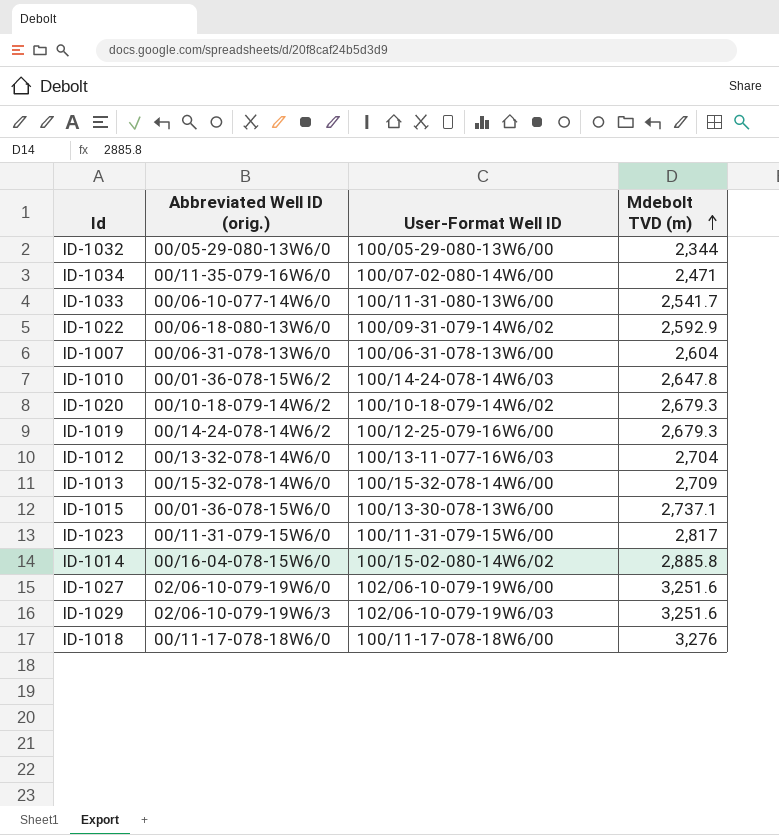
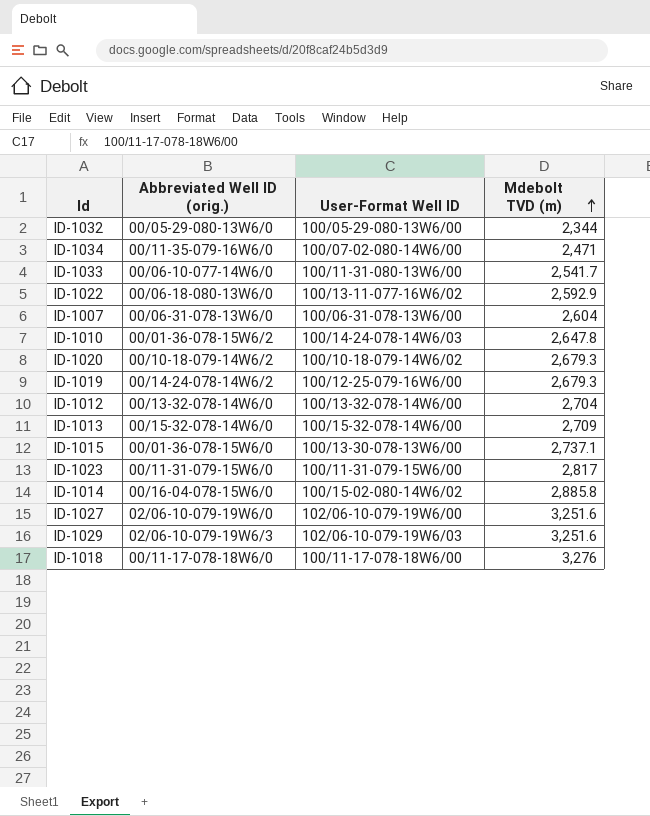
ID-1022 | User-Format Well ID: 100/09-31-079-14W6/02 -> 100/13-11-077-16W6/02
ID-1012 | User-Format Well ID: 100/13-11-077-16W6/03 -> 100/13-32-078-14W6/00

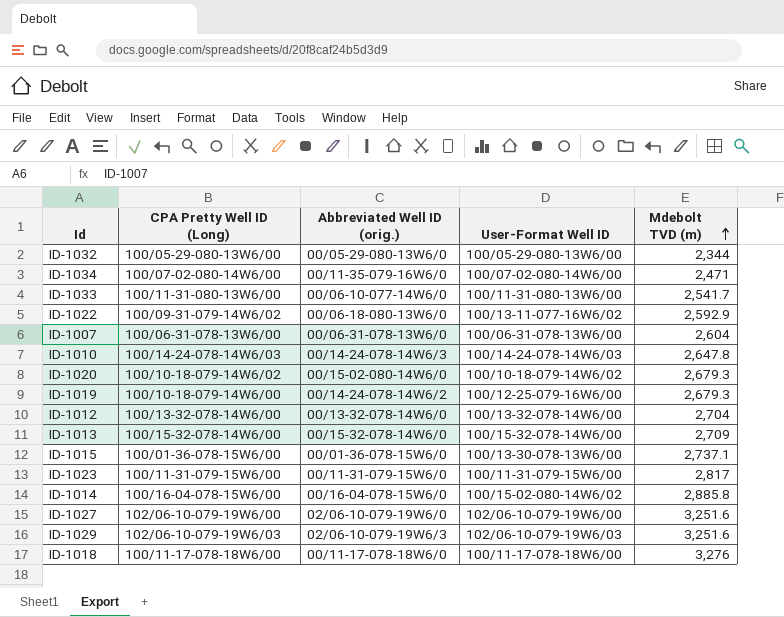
column CPA Pretty Well ID (Long) | position: none -> 2
ID-1010 | Abbreviated Well ID (orig.): 00/01-36-078-15W6/2 -> 00/14-24-078-14W6/3
ID-1020 | Abbreviated Well ID (orig.): 00/10-18-079-14W6/2 -> 00/15-02-080-14W6/0

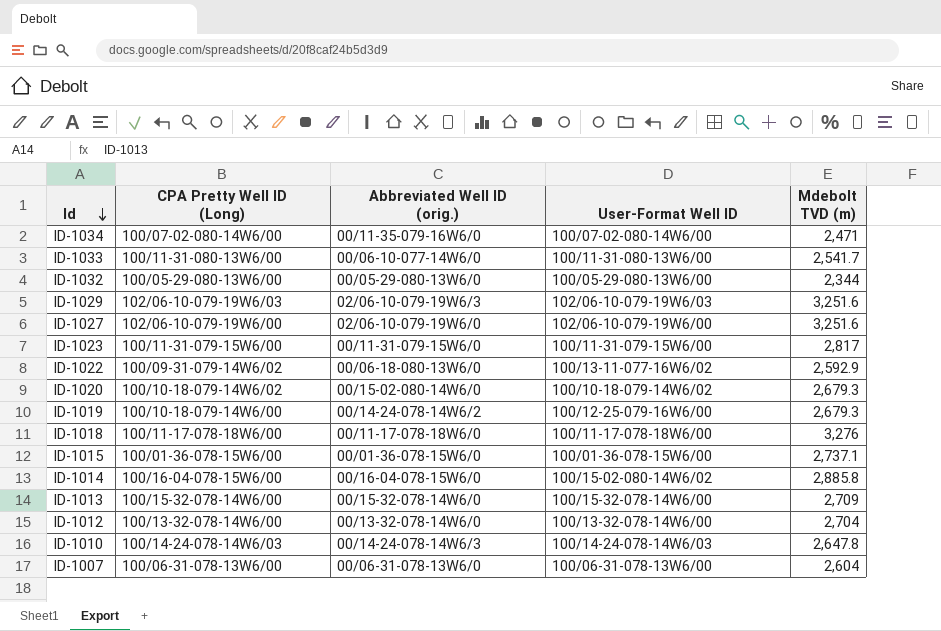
row order: Mdebolt TVD (m) ascending -> Id descending
ID-1015 | User-Format Well ID: 100/13-30-078-13W6/00 -> 100/01-36-078-15W6/00

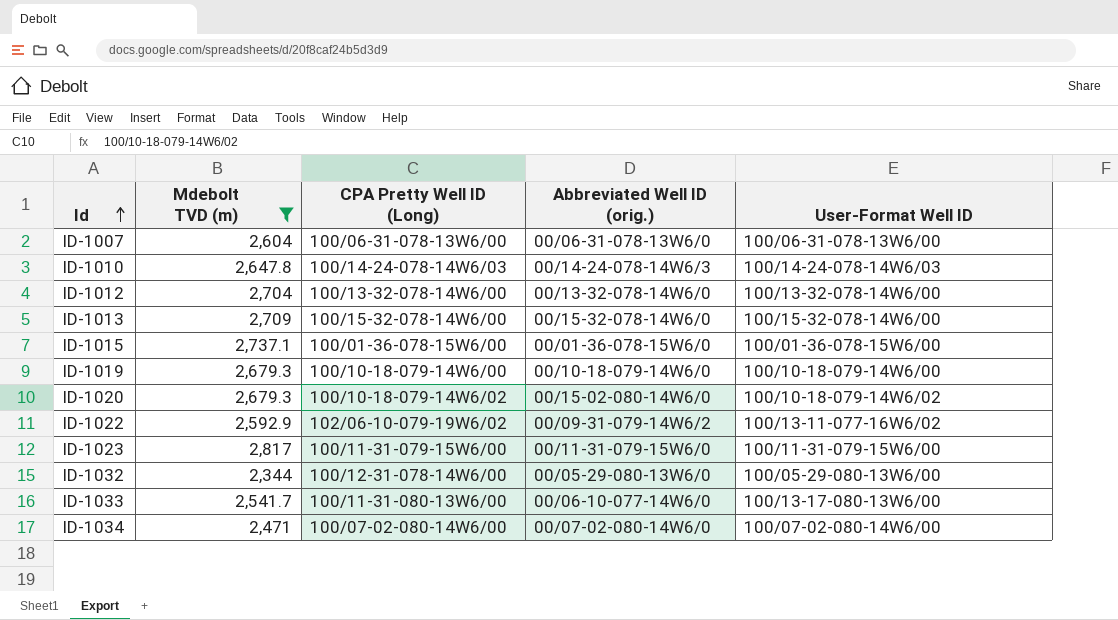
filter: none -> Mdebolt TVD (m) <= 2,817
row order: Id descending -> Id ascending
column Mdebolt TVD (m) | position: 5 -> 2
ID-1019 | Abbreviated Well ID (orig.): 00/14-24-078-14W6/2 -> 00/10-18-079-14W6/0
ID-1019 | User-Format Well ID: 100/12-25-079-16W6/00 -> 100/10-18-079-14W6/00
ID-1022 | CPA Pretty Well ID (Long): 100/09-31-079-14W6/02 -> 102/06-10-079-19W6/02
ID-1022 | Abbreviated Well ID (orig.): 00/06-18-080-13W6/0 -> 00/09-31-079-14W6/2
ID-1032 | CPA Pretty Well ID (Long): 100/05-29-080-13W6/00 -> 100/12-31-078-14W6/00
ID-1033 | User-Format Well ID: 100/11-31-080-13W6/00 -> 100/13-17-080-13W6/00
ID-1034 | Abbreviated Well ID (orig.): 00/11-35-079-16W6/0 -> 00/07-02-080-14W6/0

